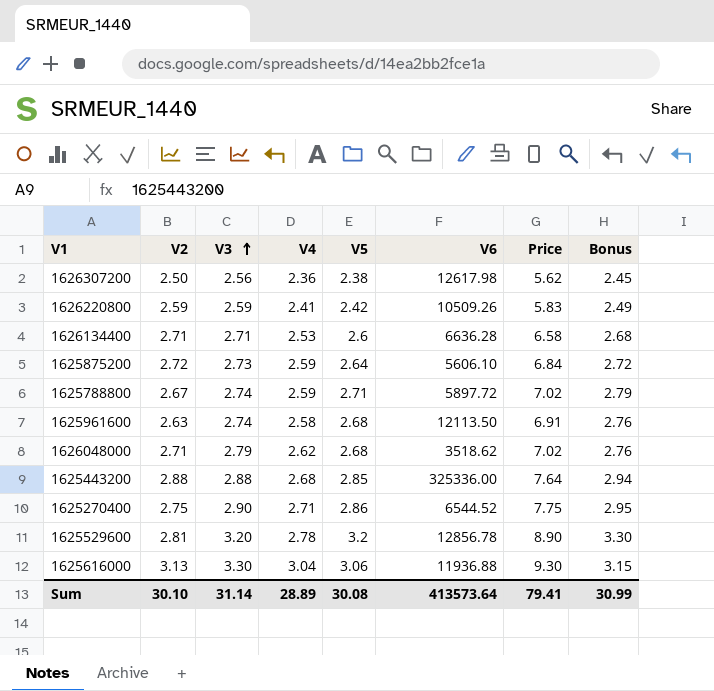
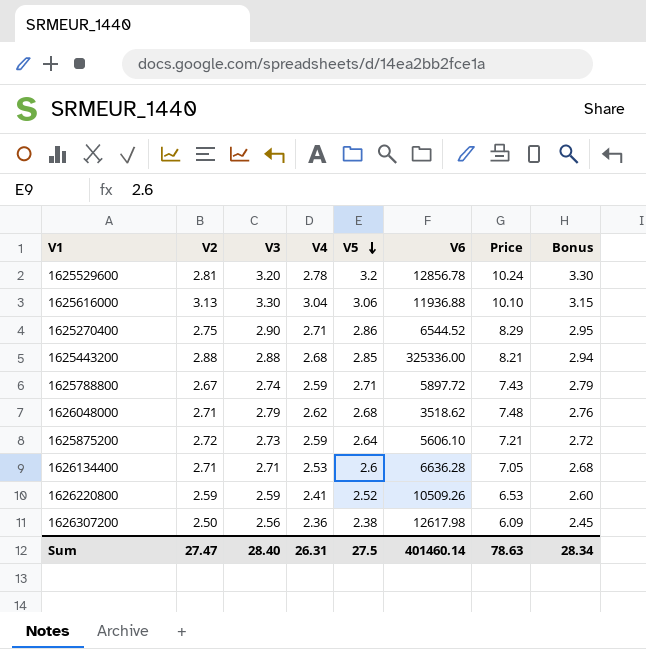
row order: V3 ascending -> V5 descending
column Price | formula: [V4] * [V5] -> [V3] * [V5]
row 1625961600: 2.63 | 2.74 | 2.58 | 2.68 | 12113.50 | 6.91 | 2.76 -> none
1626220800 | V5: 2.42 -> 2.52
1626220800 | Bonus: 2.49 -> 2.60
Sum | V2: 30.10 -> 27.47
Sum | V3: 31.14 -> 28.40
Sum | V4: 28.89 -> 26.31
Sum | V5: 30.08 -> 27.5
Sum | V6: 413573.64 -> 401460.14
Sum | Price: 79.41 -> 78.63
Sum | Bonus: 30.99 -> 28.34

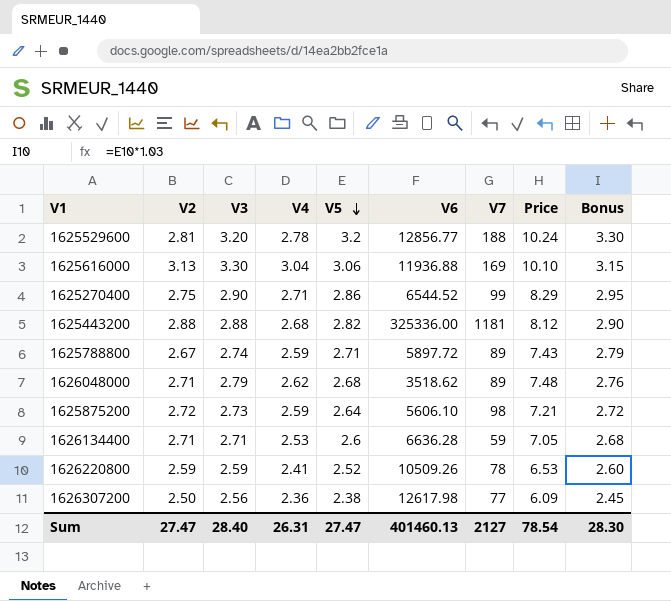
column V7 | position: none -> 7
1625529600 | V6: 12856.78 -> 12856.77
1625443200 | V5: 2.85 -> 2.82
1625443200 | Price: 8.21 -> 8.12
1625443200 | Bonus: 2.94 -> 2.90
Sum | V5: 27.5 -> 27.47
Sum | V6: 401460.14 -> 401460.13
Sum | Price: 78.63 -> 78.54
Sum | Bonus: 28.34 -> 28.30

